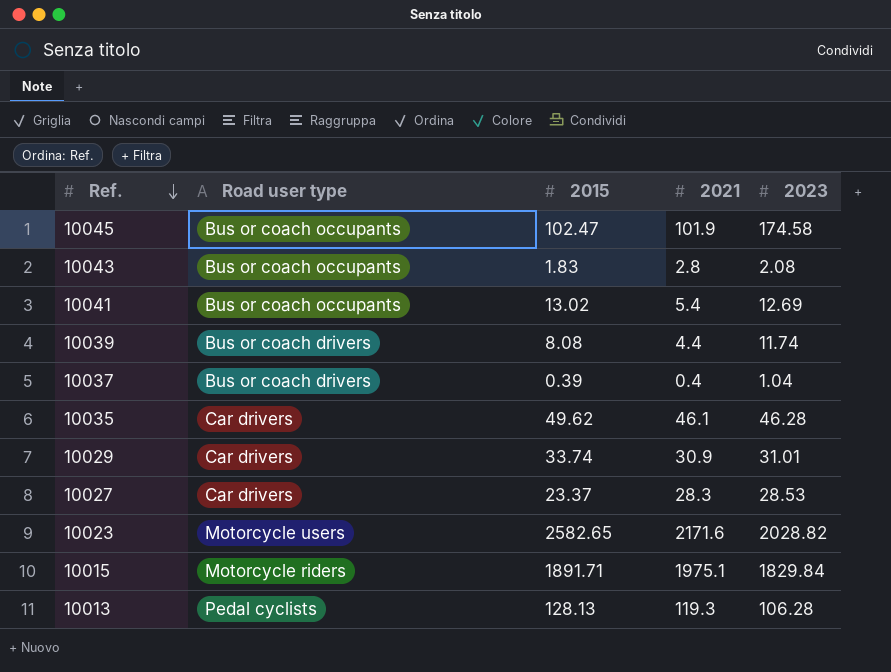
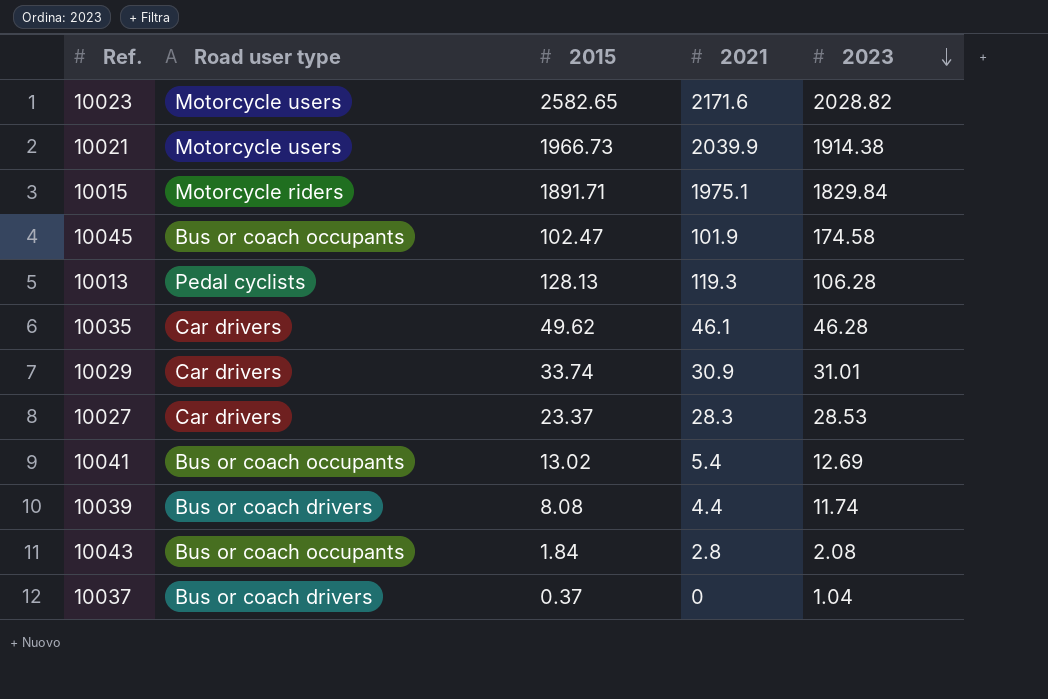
row order: Ref. descending -> 2023 descending
row 10021: none -> Motorcycle users | 1966.73 | 2039.9 | 1914.38
10043 | 2015: 1.83 -> 1.84
10037 | 2015: 0.39 -> 0.37
10037 | 2021: 0.4 -> 0

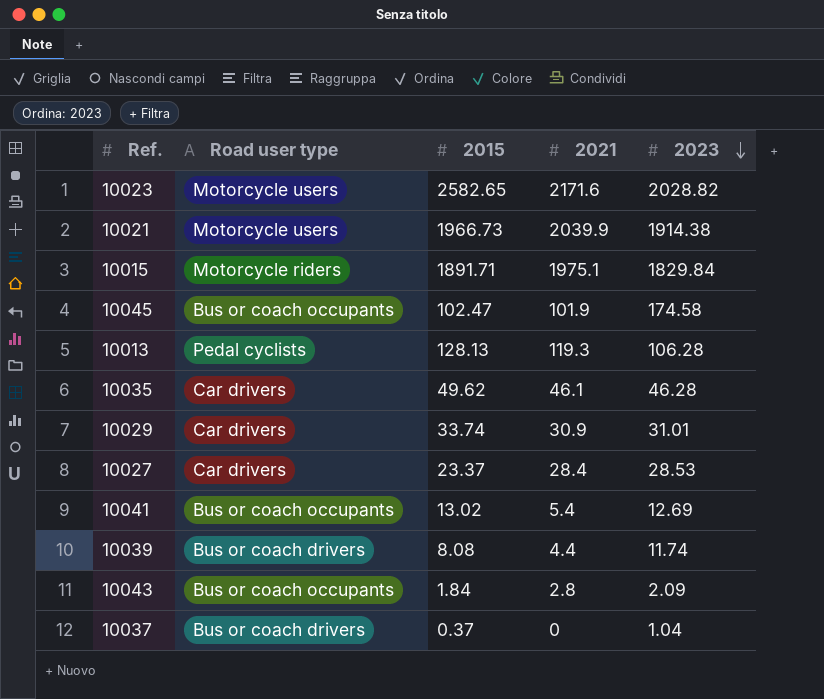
10027 | 2021: 28.3 -> 28.4
10043 | 2023: 2.08 -> 2.09

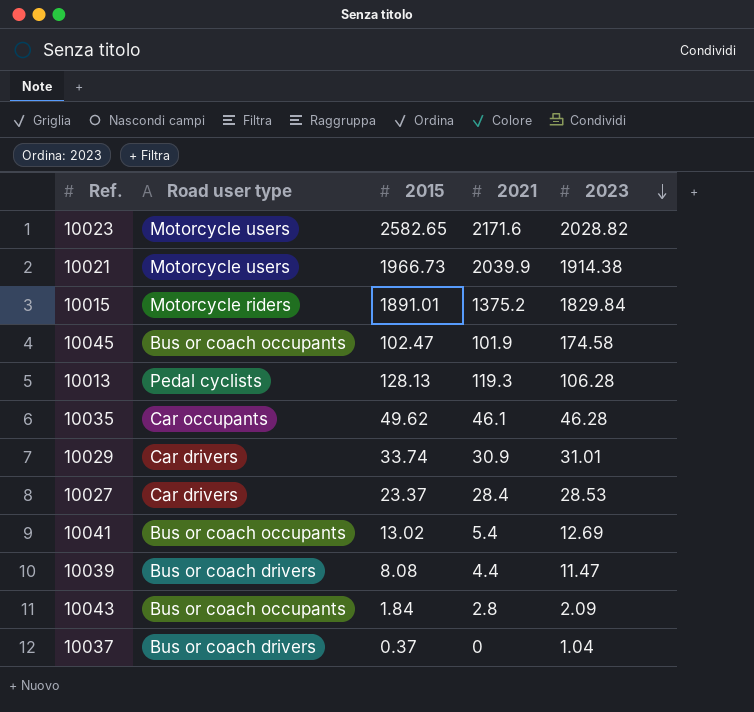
10015 | 2015: 1891.71 -> 1891.01
10015 | 2021: 1975.1 -> 1375.2
10035 | Road user type: Car drivers -> Car occupants
10039 | 2023: 11.74 -> 11.47

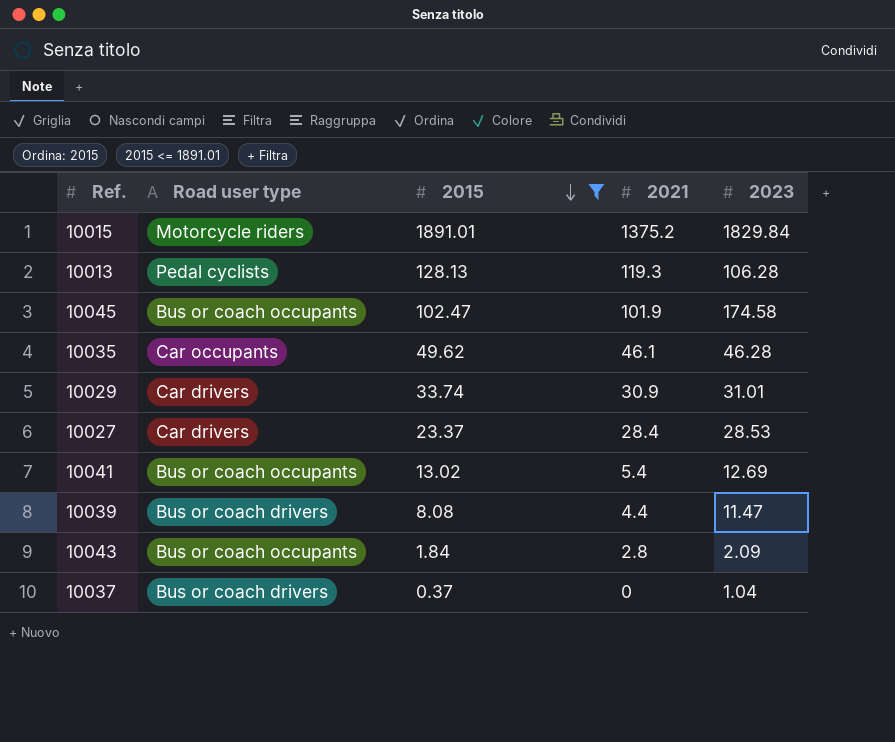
filter: none -> 2015 <= 1891.01
row order: 2023 descending -> 2015 descending

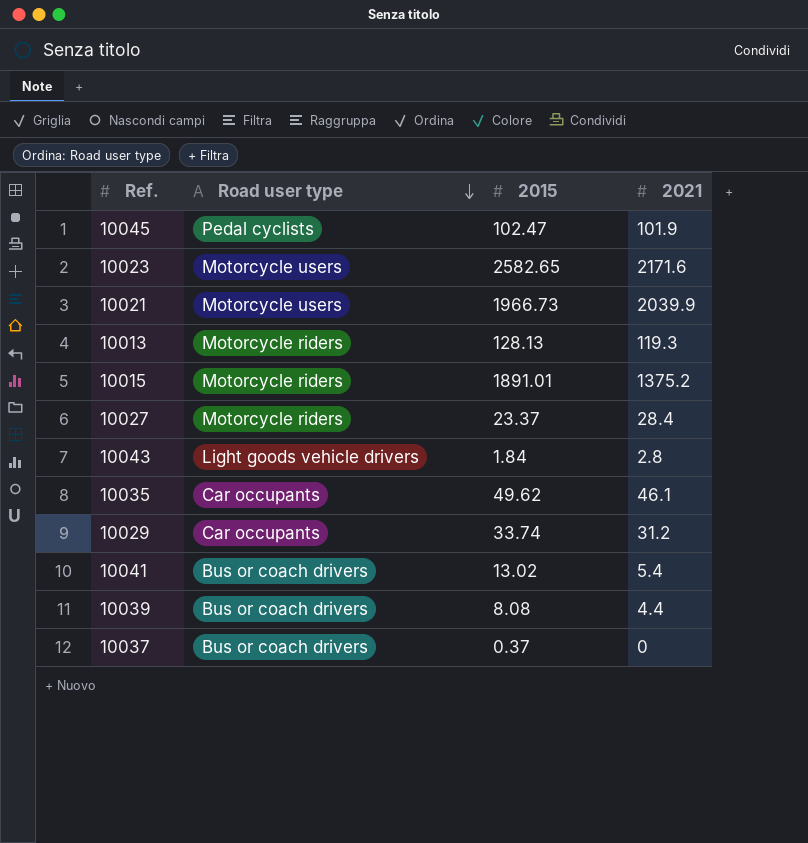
filter: 2015 <= 1891.01 -> none
row order: 2015 descending -> Road user type descending
column 2023 | position: 5 -> none
10045 | Road user type: Bus or coach occupants -> Pedal cyclists
10013 | Road user type: Pedal cyclists -> Motorcycle riders
10027 | Road user type: Car drivers -> Motorcycle riders
10043 | Road user type: Bus or coach occupants -> Light goods vehicle drivers
10029 | Road user type: Car drivers -> Car occupants
10029 | 2021: 30.9 -> 31.2
10041 | Road user type: Bus or coach occupants -> Bus or coach drivers

